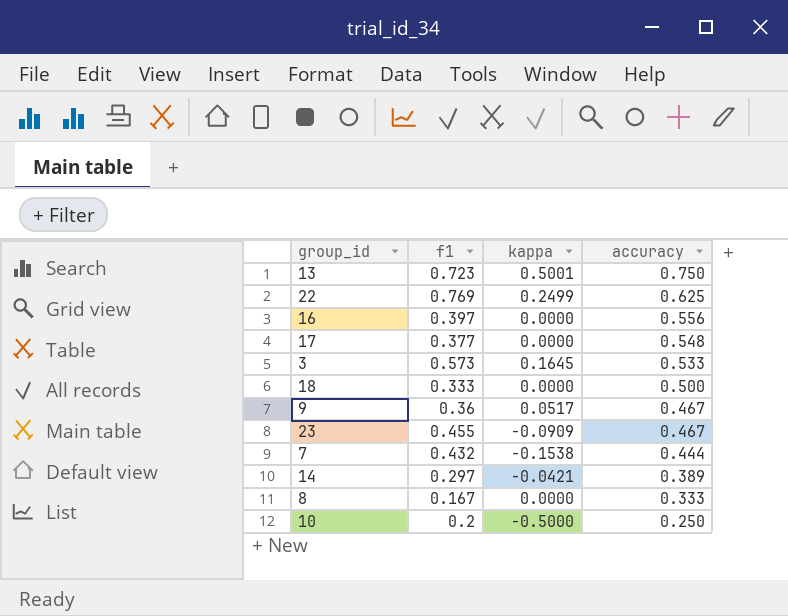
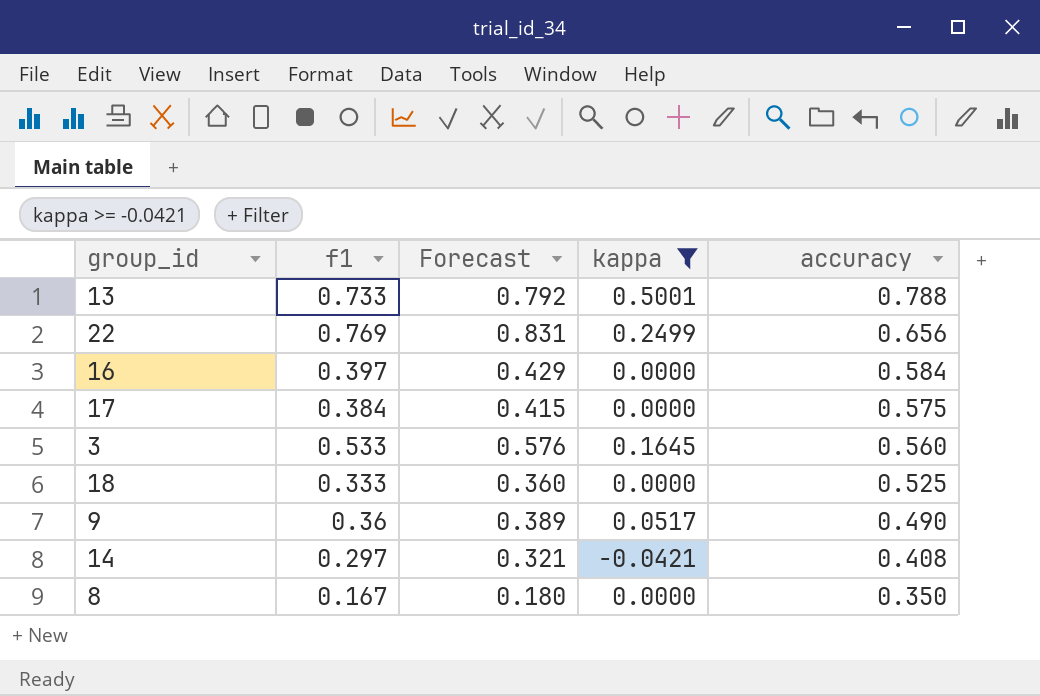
filter: none -> kappa >= -0.0421
column Forecast | formula: none -> [f1] * 1.08
13 | f1: 0.723 -> 0.733
13 | accuracy: 0.750 -> 0.788
22 | accuracy: 0.625 -> 0.656
16 | accuracy: 0.556 -> 0.584
17 | f1: 0.377 -> 0.384
17 | accuracy: 0.548 -> 0.575
3 | f1: 0.573 -> 0.533
3 | accuracy: 0.533 -> 0.560
18 | accuracy: 0.500 -> 0.525
9 | accuracy: 0.467 -> 0.490
14 | accuracy: 0.389 -> 0.408
8 | accuracy: 0.333 -> 0.350

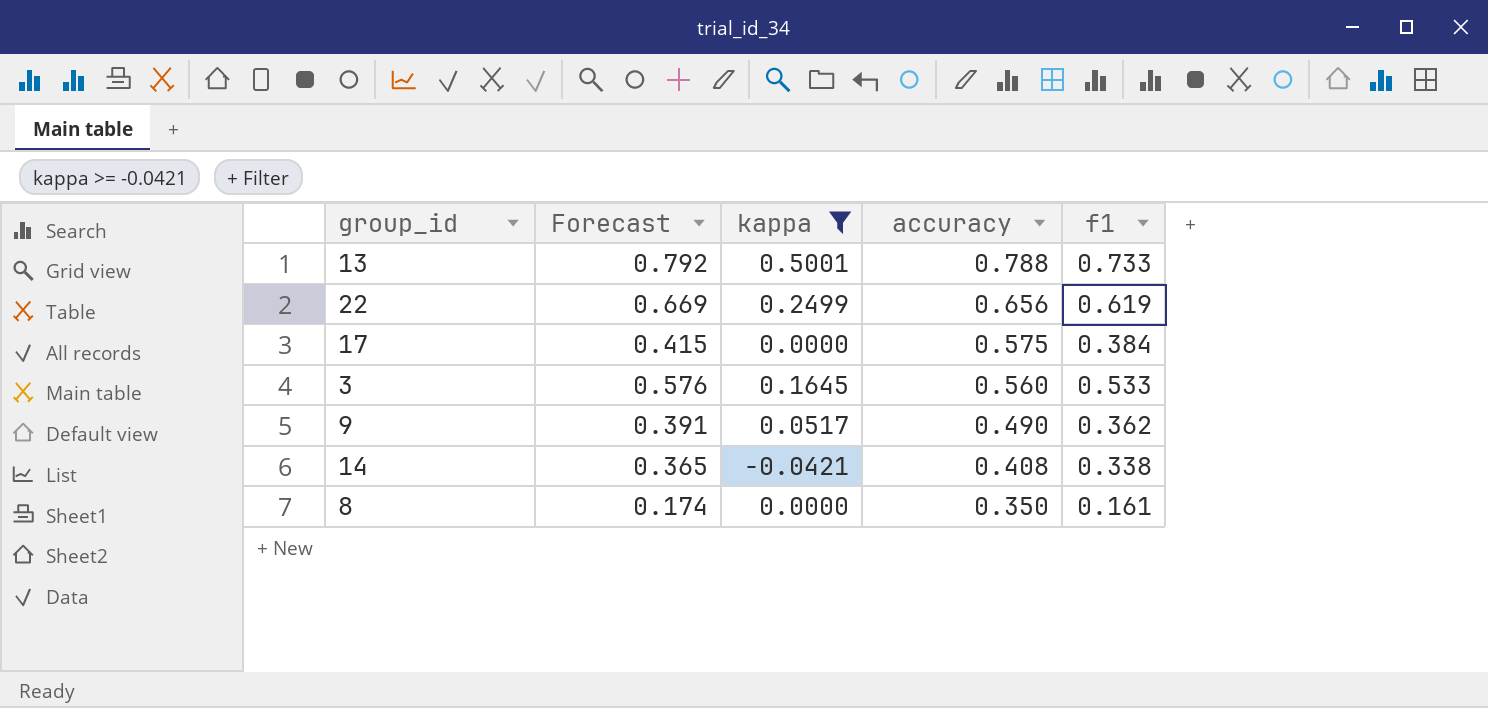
column f1 | position: 2 -> 5
row 16: 0.397 | 0.429 | 0.0000 | 0.584 -> none
row 18: 0.333 | 0.360 | 0.0000 | 0.525 -> none
22 | Forecast: 0.831 -> 0.669
22 | f1: 0.769 -> 0.619
9 | Forecast: 0.389 -> 0.391
9 | f1: 0.36 -> 0.362
14 | Forecast: 0.321 -> 0.365
14 | f1: 0.297 -> 0.338
8 | Forecast: 0.180 -> 0.174
8 | f1: 0.167 -> 0.161

